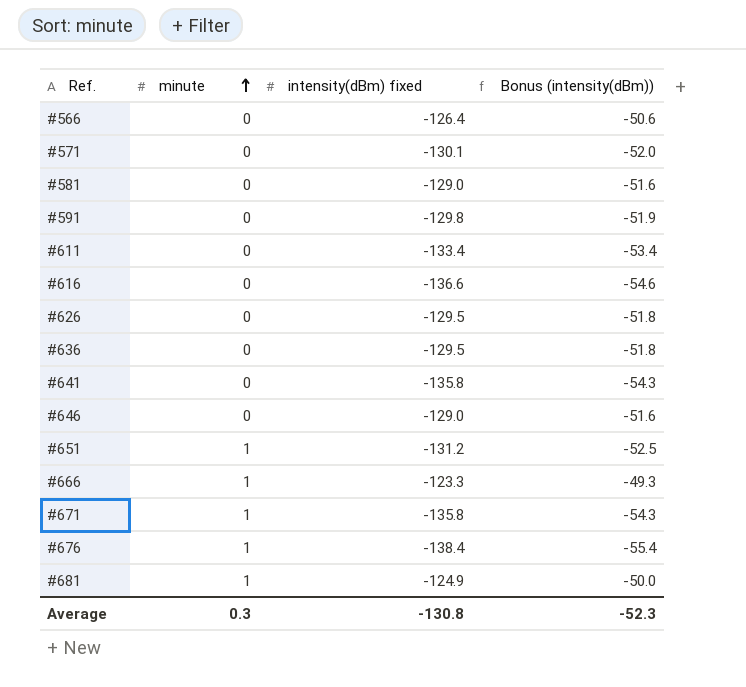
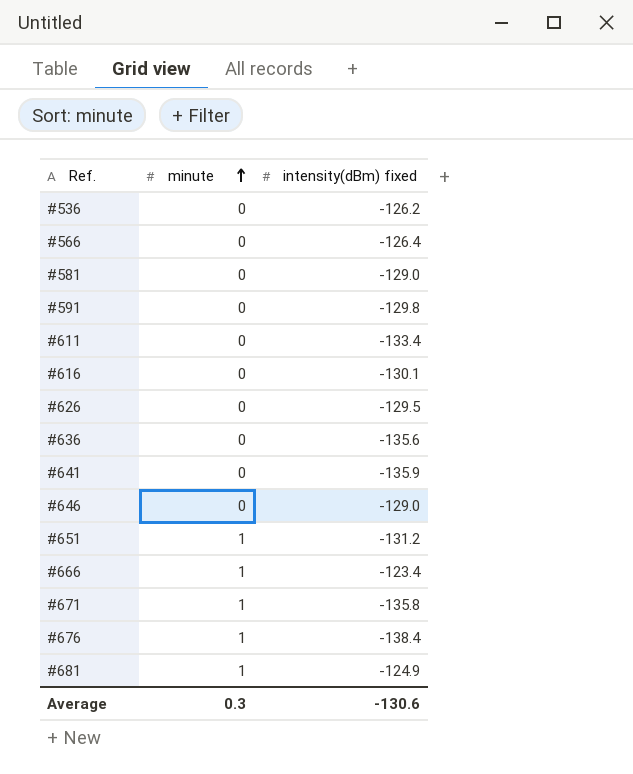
column Bonus (intensity(dBm)) | formula: [intensity(dBm) fixed] * 0.4 -> none
row #571: 0 | -130.1 | -52.0 -> none
row #536: none -> 0 | -126.2
#616 | intensity(dBm) fixed: -136.6 -> -130.1
#636 | intensity(dBm) fixed: -129.5 -> -135.6
#641 | intensity(dBm) fixed: -135.8 -> -135.9
#666 | intensity(dBm) fixed: -123.3 -> -123.4
Average | intensity(dBm) fixed: -130.8 -> -130.6

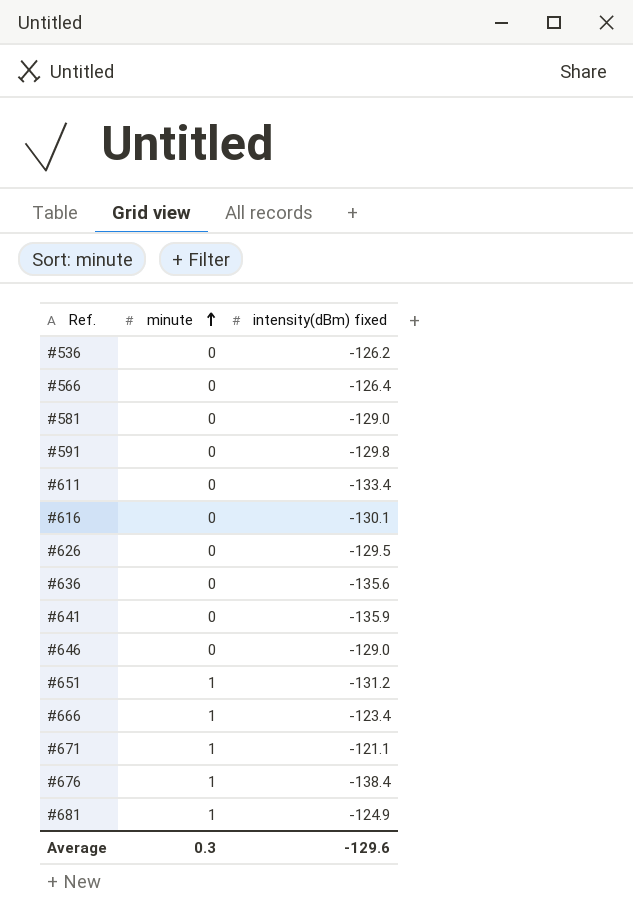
#671 | intensity(dBm) fixed: -135.8 -> -121.1
Average | intensity(dBm) fixed: -130.6 -> -129.6

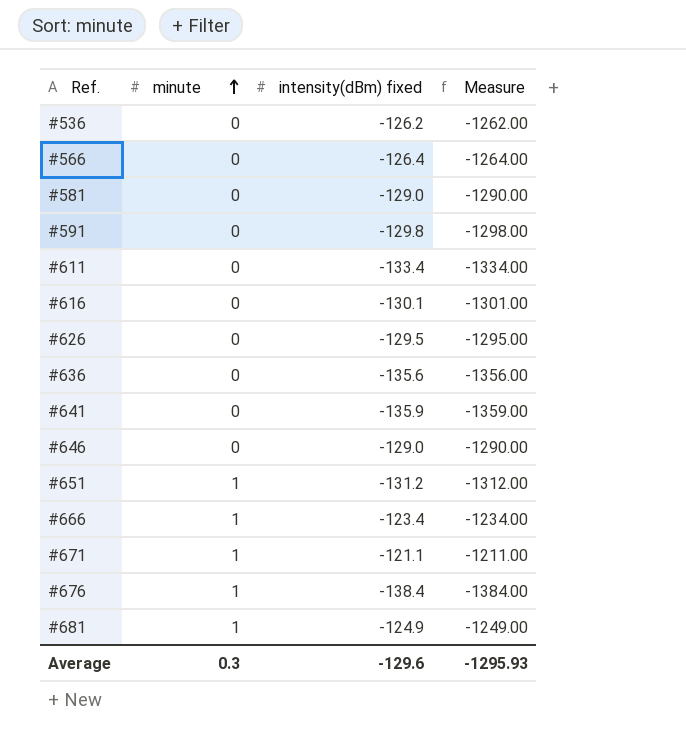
column Measure | formula: none -> [intensity(dBm) fixed] * 10

